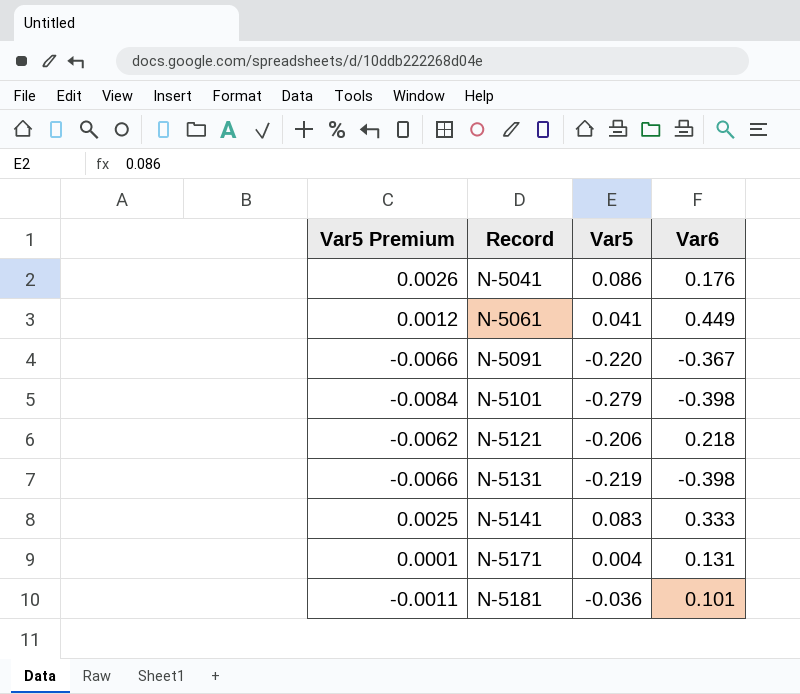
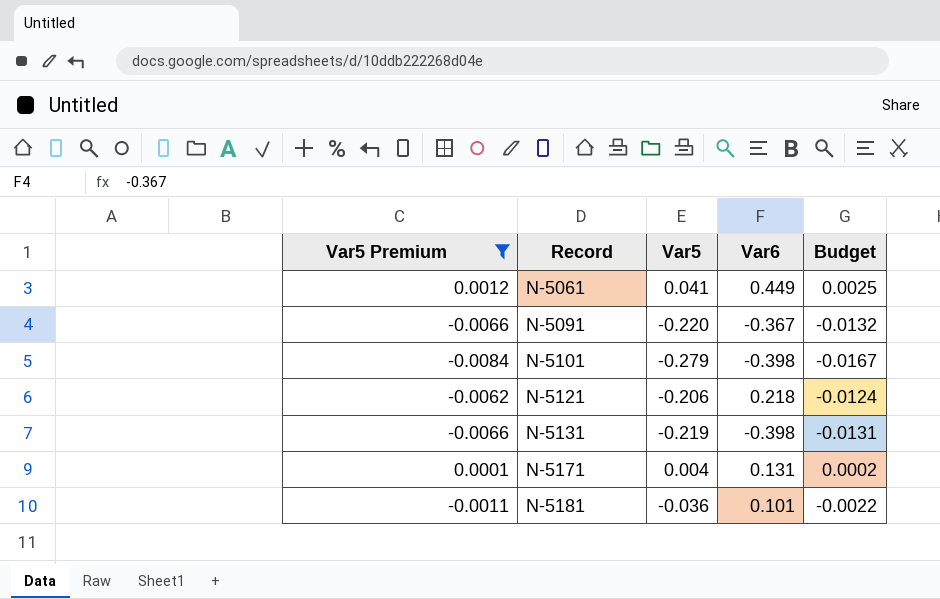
filter: none -> Var5 Premium <= 0.0012
column Budget | formula: none -> [Var5] * 0.06

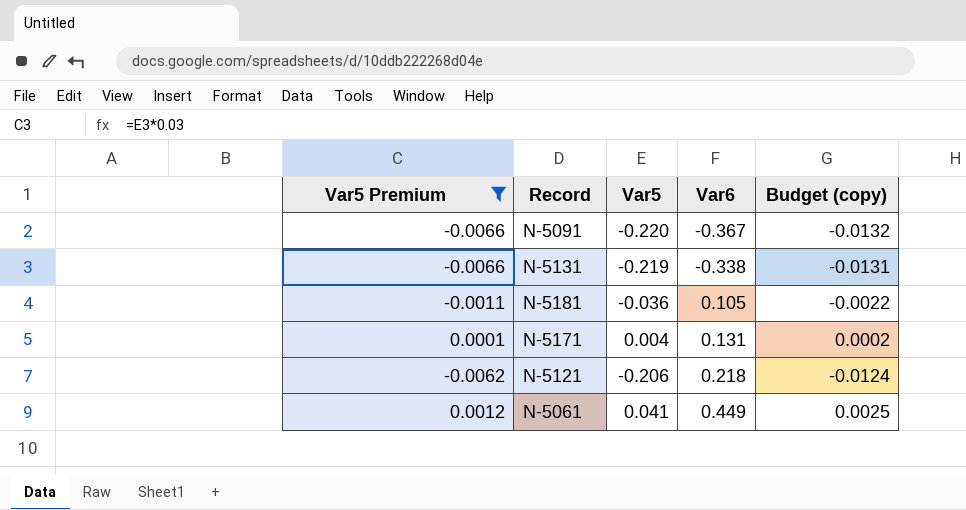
row order: Record ascending -> Var6 ascending
column name: Budget -> Budget (copy)
row N-5101: -0.0084 | -0.279 | -0.398 | -0.0167 -> none
N-5131 | Var6: -0.398 -> -0.338
N-5181 | Var6: 0.101 -> 0.105

